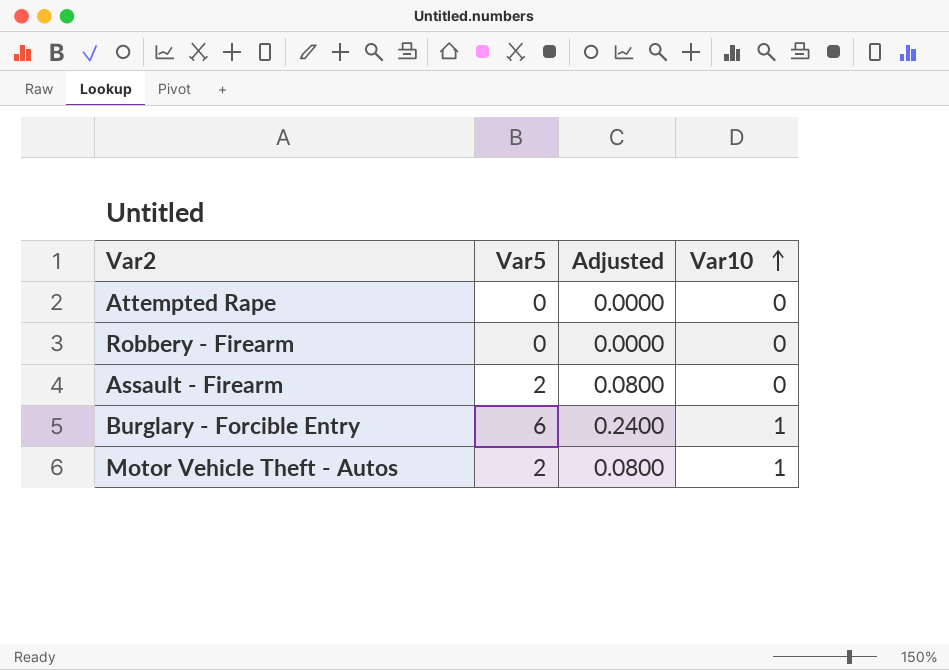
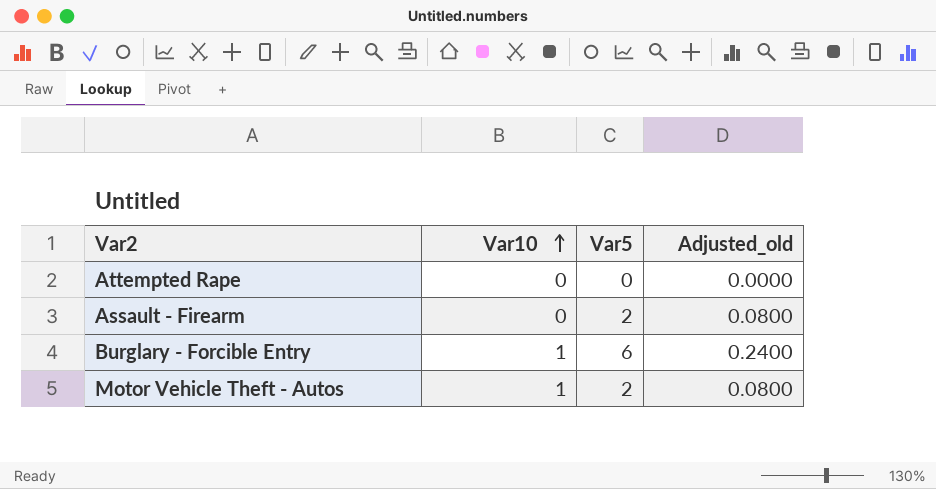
column Var10 | position: 4 -> 2
column name: Adjusted -> Adjusted_old
row Robbery - Firearm: 0 | 0.0000 | 0 -> none

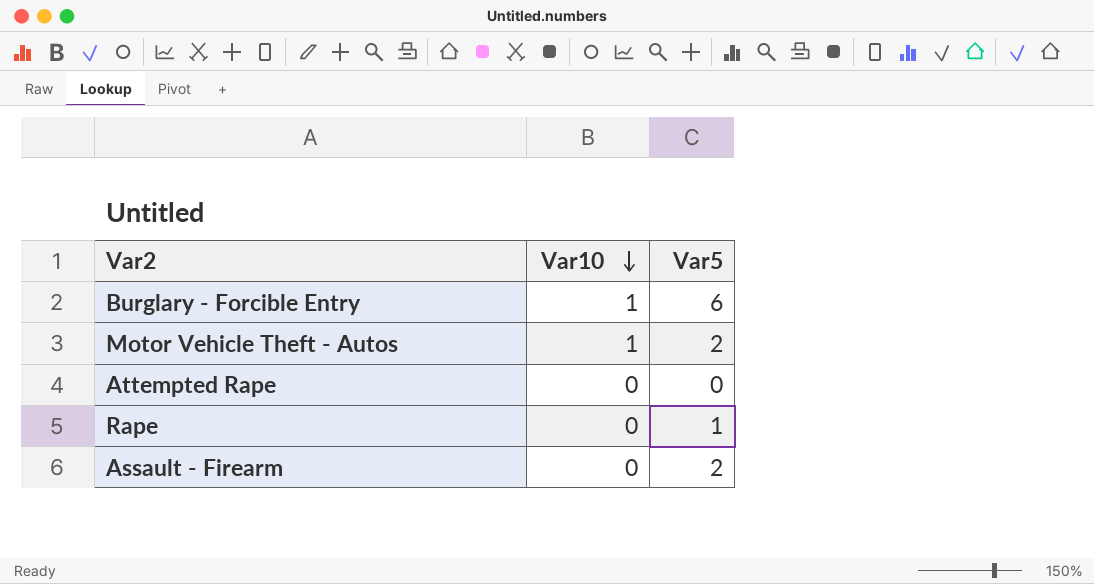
row order: Var10 ascending -> Var10 descending
column Adjusted_old | formula: [Var5] * 0.04 -> none
row Rape: none -> 0 | 1

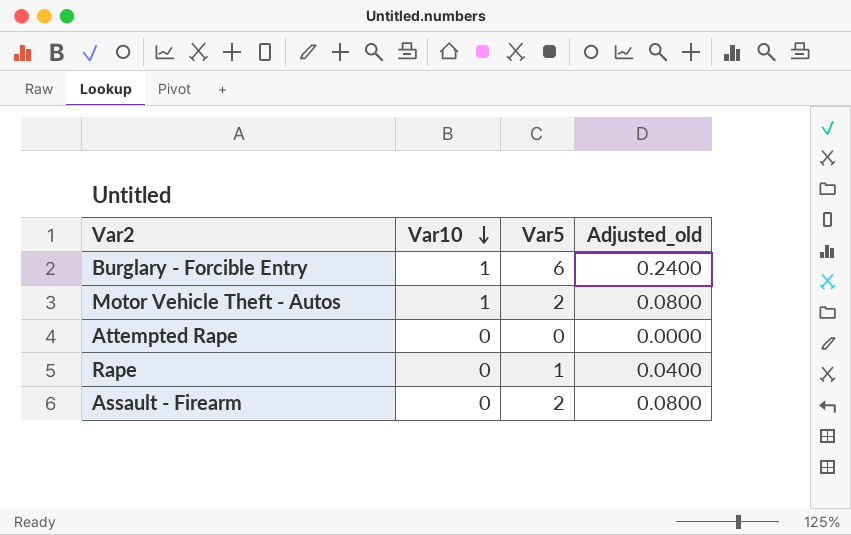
column Adjusted_old | formula: none -> [Var5] * 0.04

